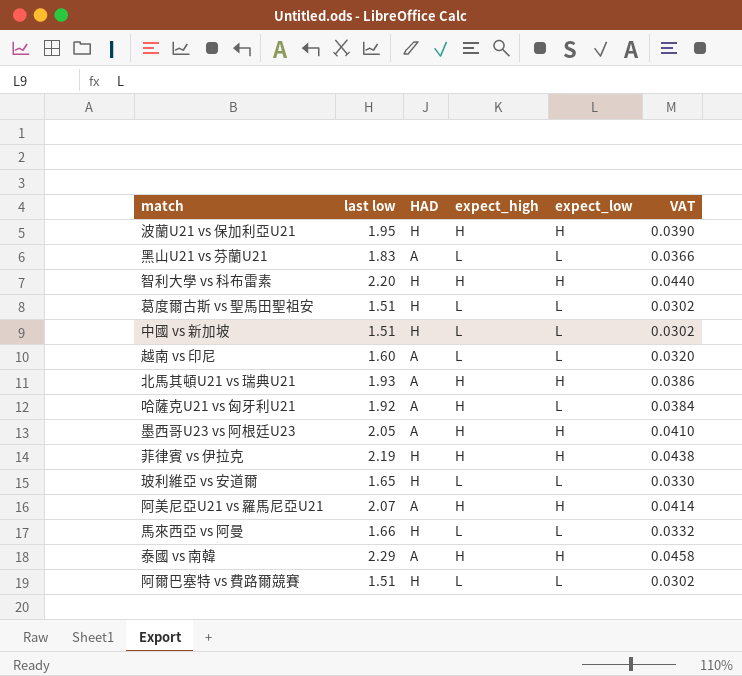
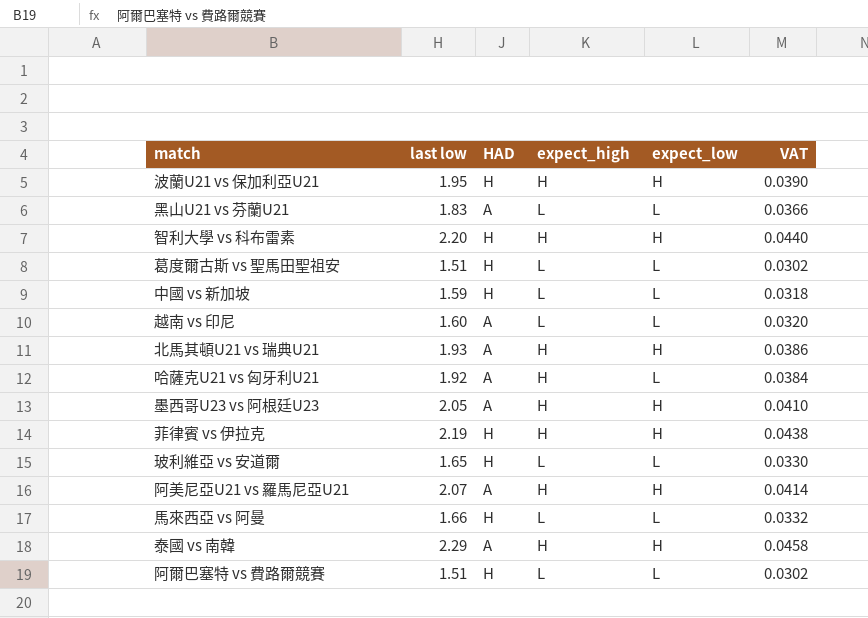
中國 vs 新加坡 | last low: 1.51 -> 1.59
中國 vs 新加坡 | VAT: 0.0302 -> 0.0318

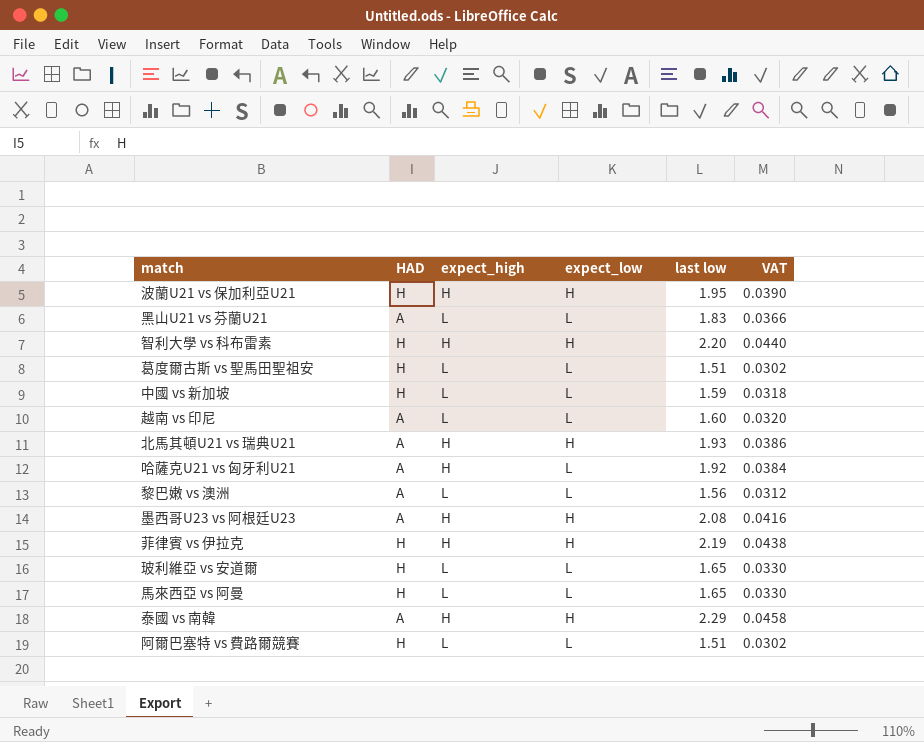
column last low | position: 2 -> 5
row 阿美尼亞U21 vs 羅馬尼亞U21: 2.07 | A | H | H | 0.0414 -> none
row 黎巴嫩 vs 澳洲: none -> A | L | L | 1.56 | 0.0312
墨西哥U23 vs 阿根廷U23 | last low: 2.05 -> 2.08
墨西哥U23 vs 阿根廷U23 | VAT: 0.0410 -> 0.0416
馬來西亞 vs 阿曼 | last low: 1.66 -> 1.65
馬來西亞 vs 阿曼 | VAT: 0.0332 -> 0.0330

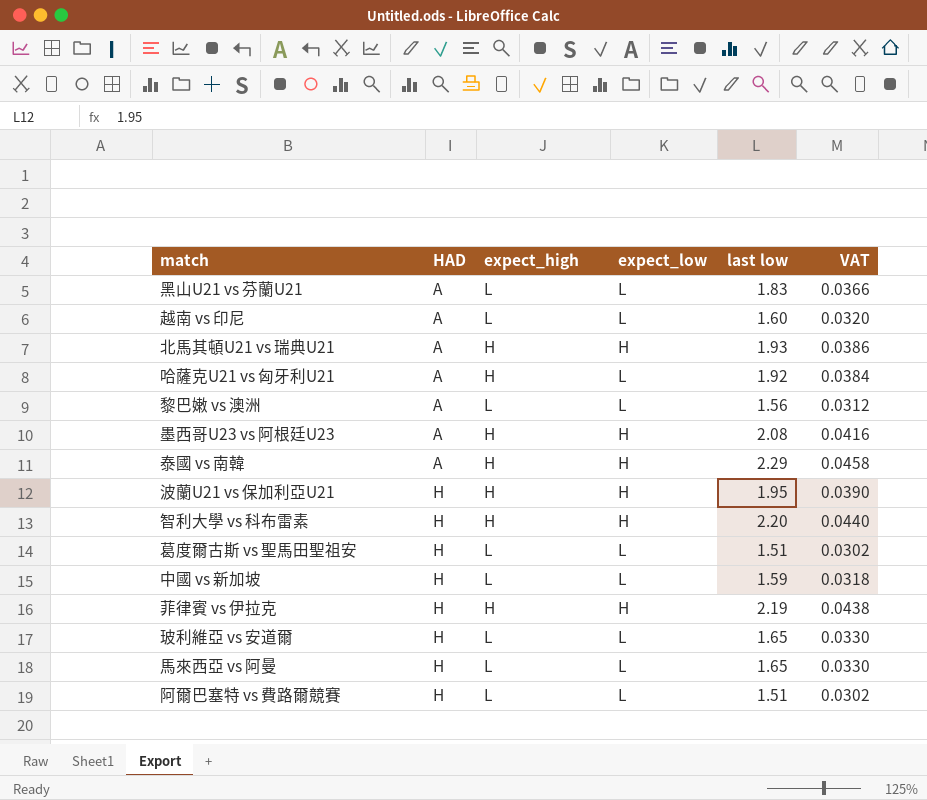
row order: none -> HAD ascending

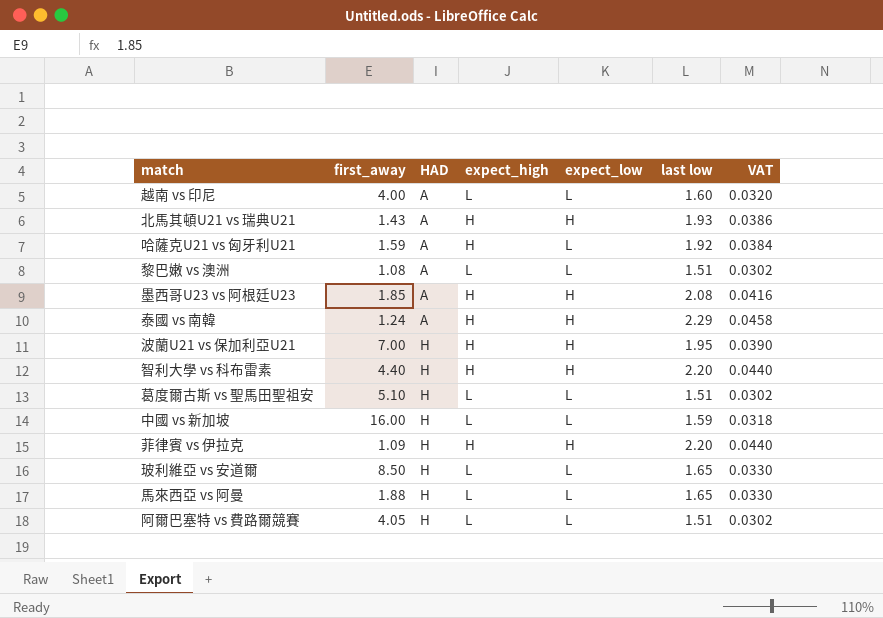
column first_away | position: none -> 2
row 黑山U21 vs 芬蘭U21: A | L | L | 1.83 | 0.0366 -> none
黎巴嫩 vs 澳洲 | last low: 1.56 -> 1.51
黎巴嫩 vs 澳洲 | VAT: 0.0312 -> 0.0302
菲律賓 vs 伊拉克 | last low: 2.19 -> 2.20
菲律賓 vs 伊拉克 | VAT: 0.0438 -> 0.0440

